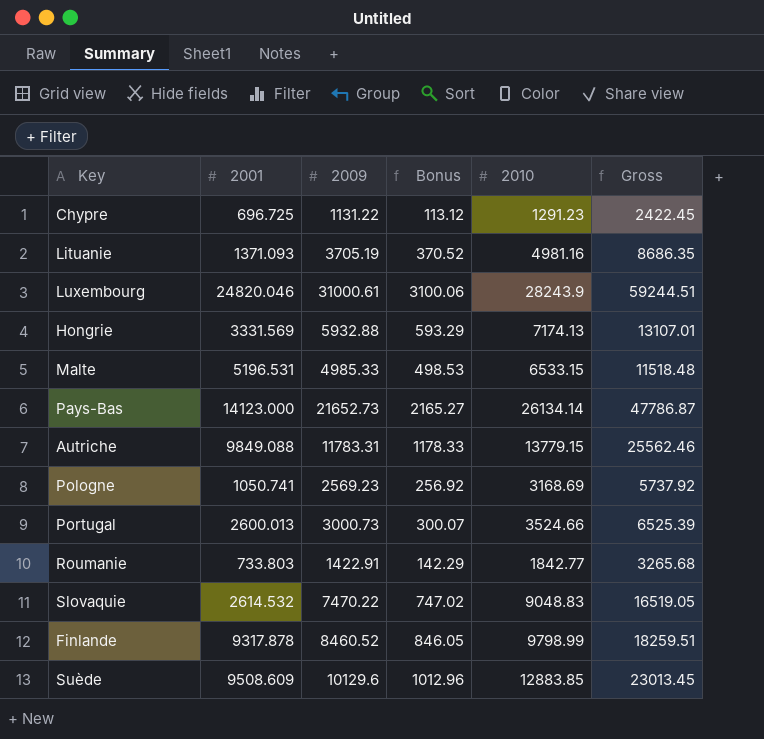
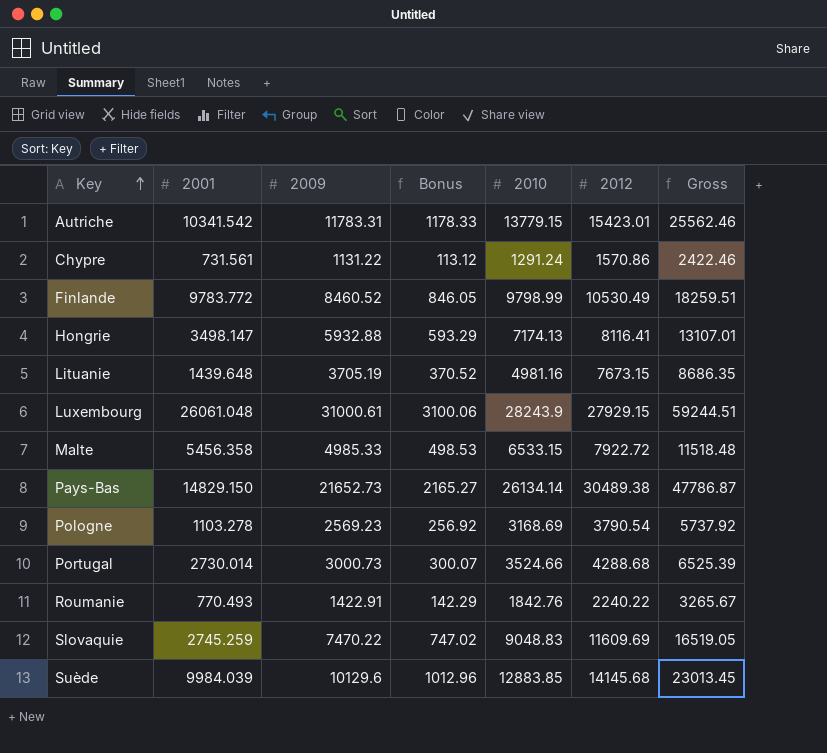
row order: none -> Key ascending
column 2012 | position: none -> 6
Autriche | 2001: 9849.088 -> 10341.542
Chypre | 2001: 696.725 -> 731.561
Chypre | 2010: 1291.23 -> 1291.24
Chypre | Gross: 2422.45 -> 2422.46
Finlande | 2001: 9317.878 -> 9783.772
Hongrie | 2001: 3331.569 -> 3498.147
Lituanie | 2001: 1371.093 -> 1439.648
Luxembourg | 2001: 24820.046 -> 26061.048
Malte | 2001: 5196.531 -> 5456.358
Pays-Bas | 2001: 14123.000 -> 14829.150
Pologne | 2001: 1050.741 -> 1103.278
Portugal | 2001: 2600.013 -> 2730.014
Roumanie | 2001: 733.803 -> 770.493
Roumanie | 2010: 1842.77 -> 1842.76
Roumanie | Gross: 3265.68 -> 3265.67
Slovaquie | 2001: 2614.532 -> 2745.259
Suède | 2001: 9508.609 -> 9984.039

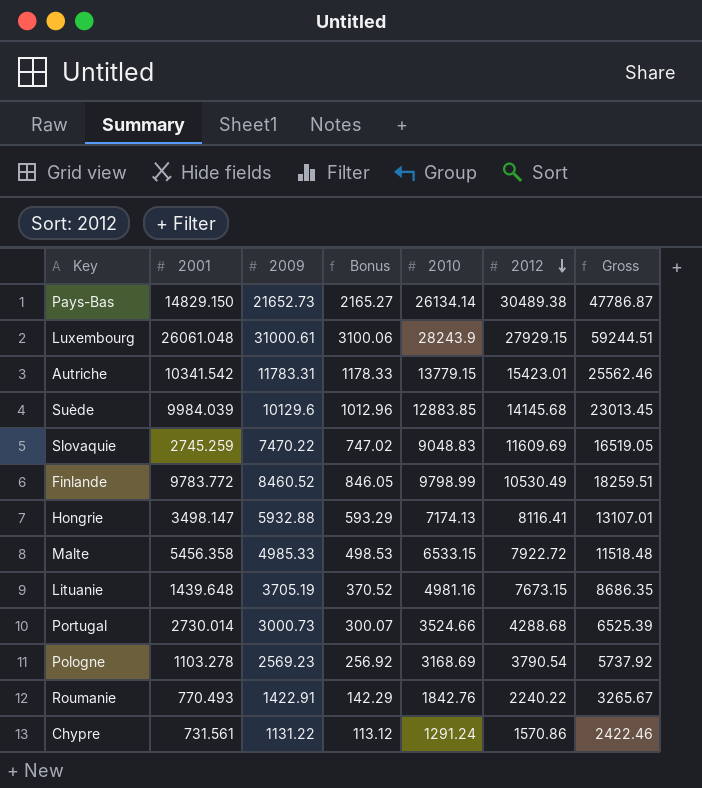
row order: Key ascending -> 2012 descending

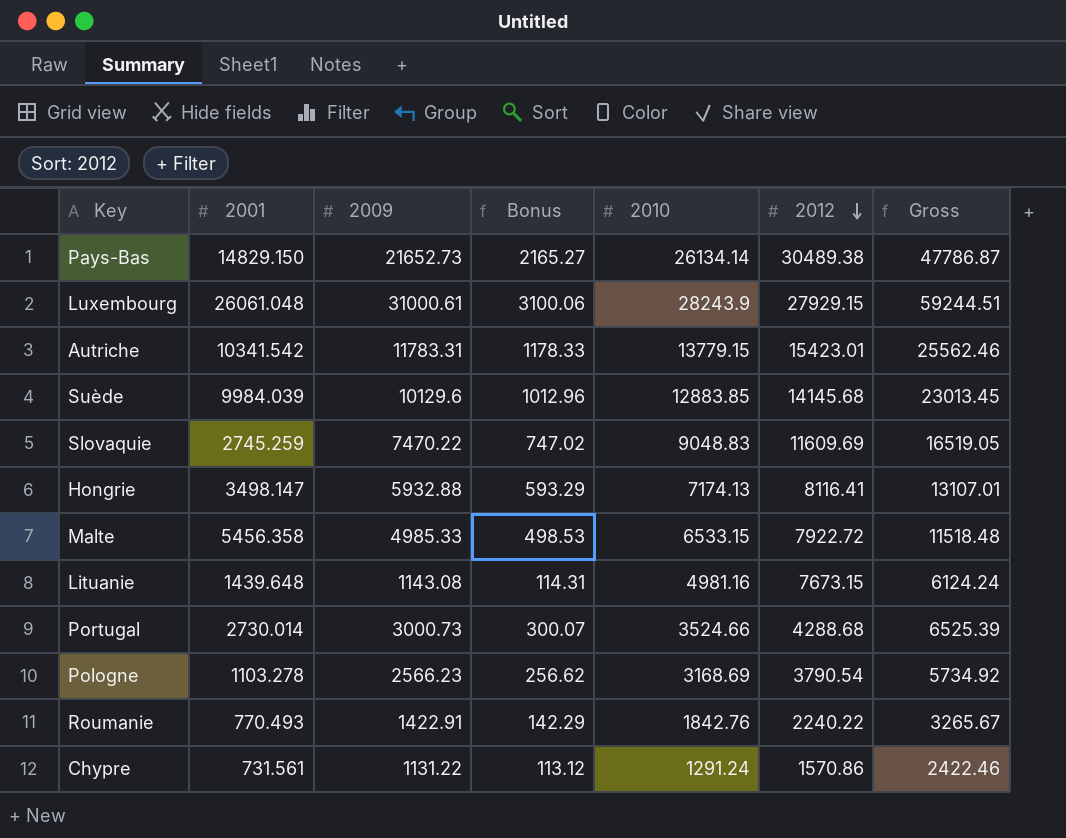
row Finlande: 9783.772 | 8460.52 | 846.05 | 9798.99 | 10530.49 | 18259.51 -> none
Lituanie | 2009: 3705.19 -> 1143.08
Lituanie | Bonus: 370.52 -> 114.31
Lituanie | Gross: 8686.35 -> 6124.24
Pologne | 2009: 2569.23 -> 2566.23
Pologne | Bonus: 256.92 -> 256.62
Pologne | Gross: 5737.92 -> 5734.92

